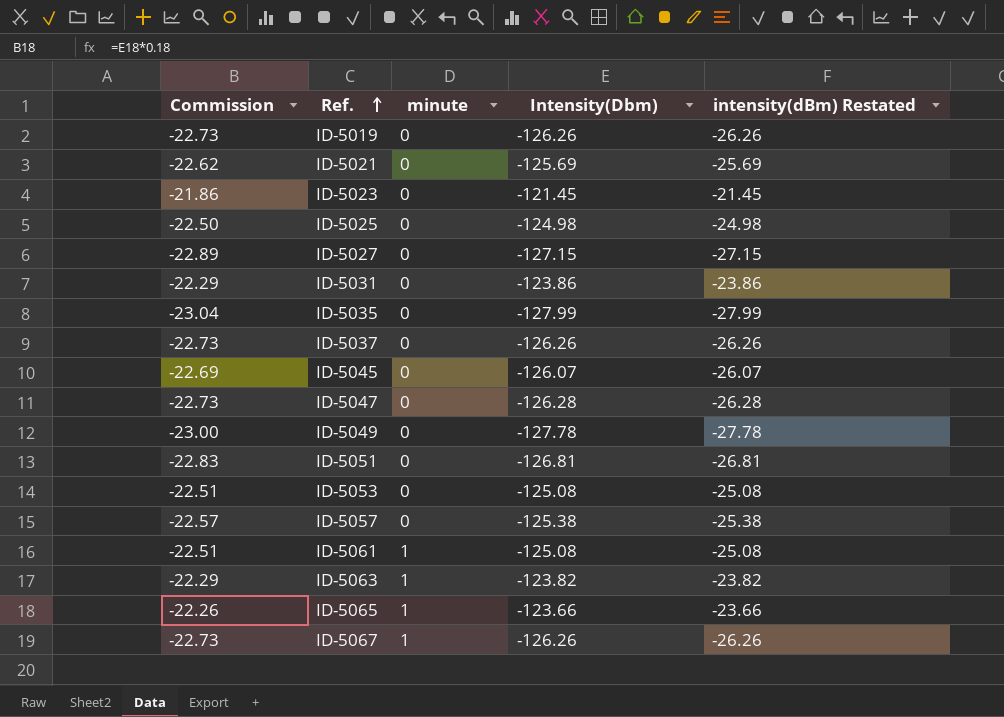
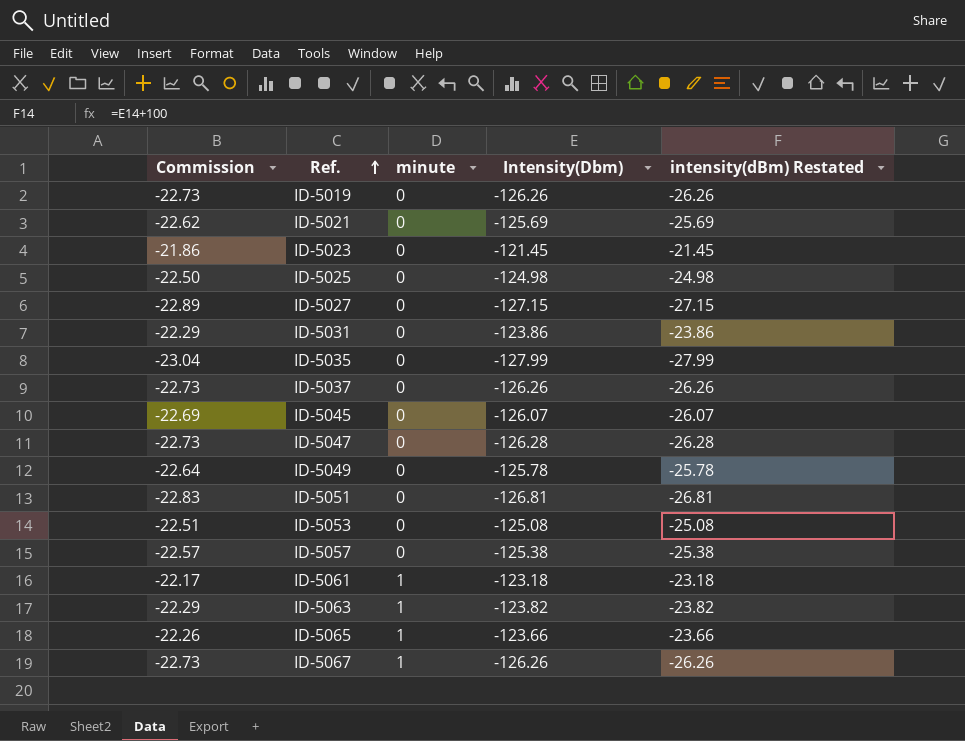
ID-5049 | Commission: -23.00 -> -22.64
ID-5049 | Intensity(Dbm): -127.78 -> -125.78
ID-5049 | intensity(dBm) Restated: -27.78 -> -25.78
ID-5061 | Commission: -22.51 -> -22.17
ID-5061 | Intensity(Dbm): -125.08 -> -123.18
ID-5061 | intensity(dBm) Restated: -25.08 -> -23.18

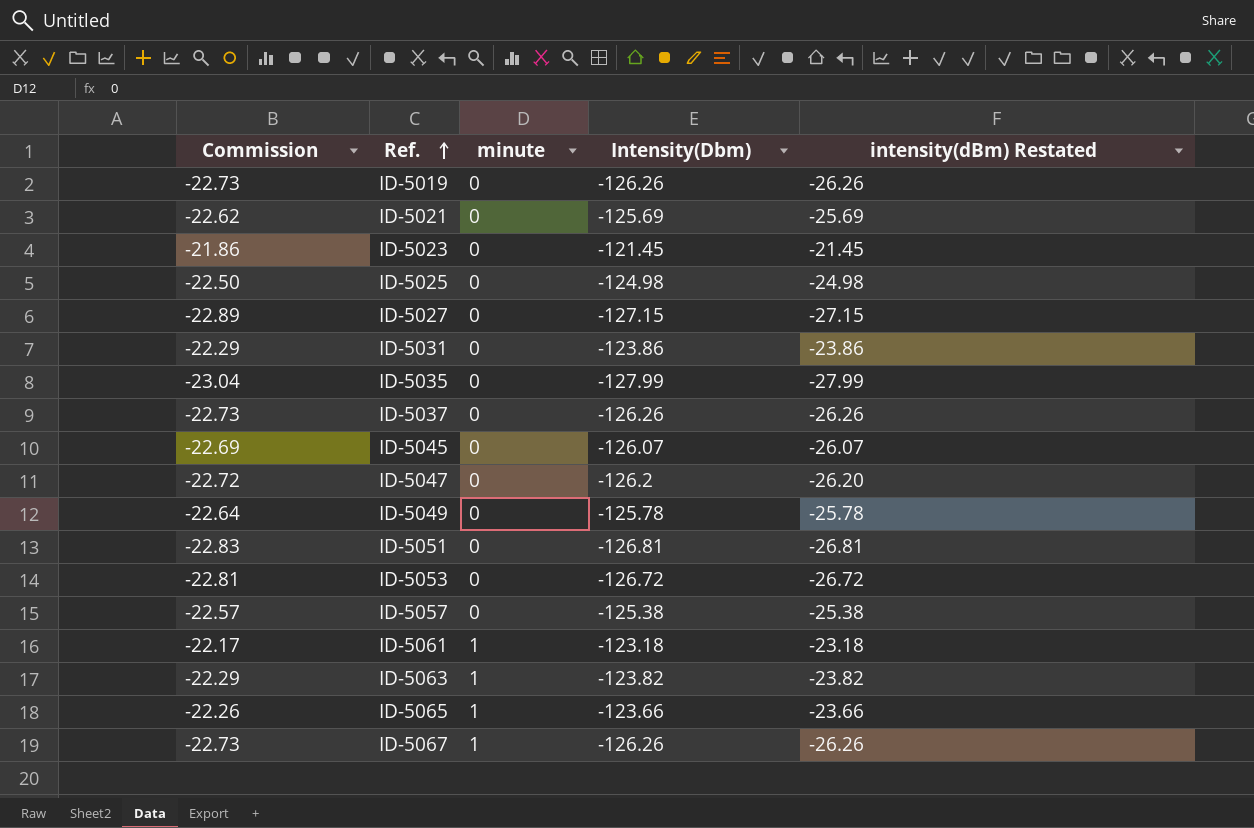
ID-5047 | Commission: -22.73 -> -22.72
ID-5047 | Intensity(Dbm): -126.28 -> -126.2
ID-5047 | intensity(dBm) Restated: -26.28 -> -26.20
ID-5053 | Commission: -22.51 -> -22.81
ID-5053 | Intensity(Dbm): -125.08 -> -126.72
ID-5053 | intensity(dBm) Restated: -25.08 -> -26.72

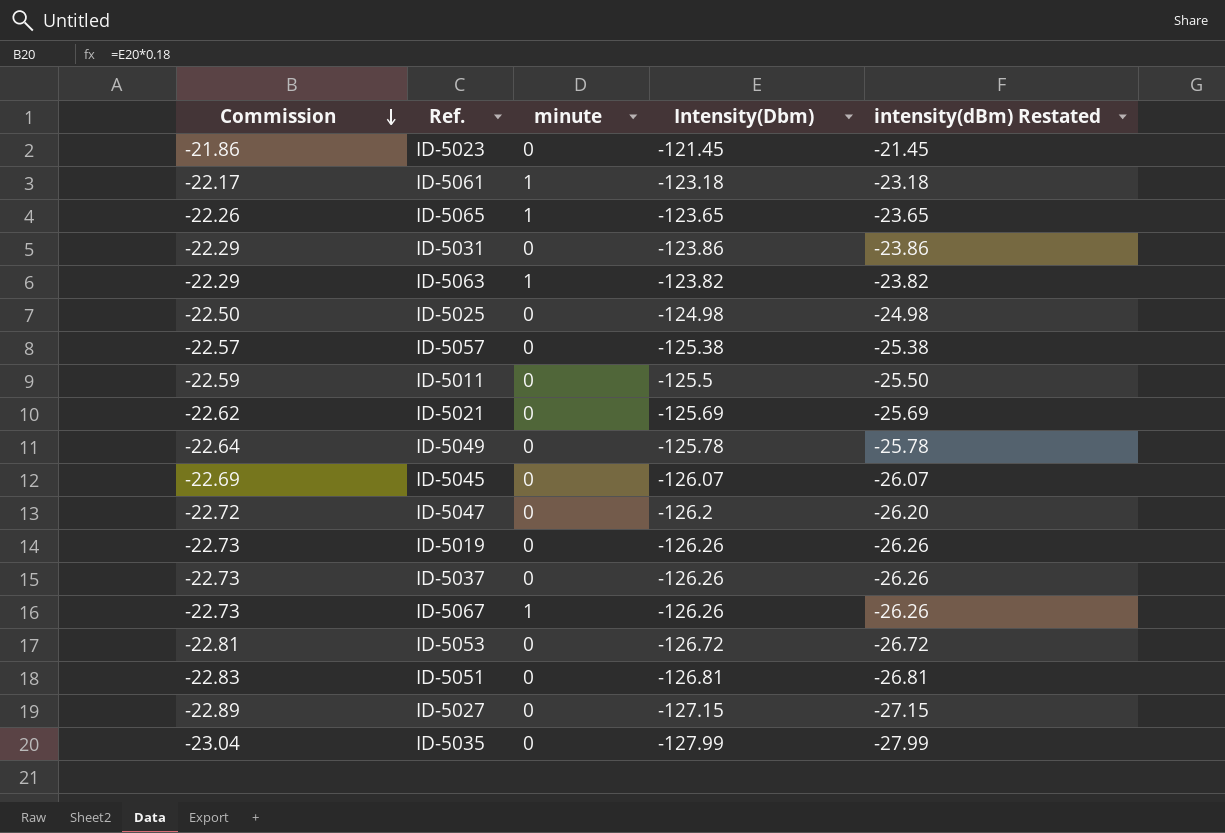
row order: Ref. ascending -> Commission descending
ID-5065 | Intensity(Dbm): -123.66 -> -123.65
ID-5065 | intensity(dBm) Restated: -23.66 -> -23.65
row ID-5011: none -> -22.59 | 0 | -125.5 | -25.50

